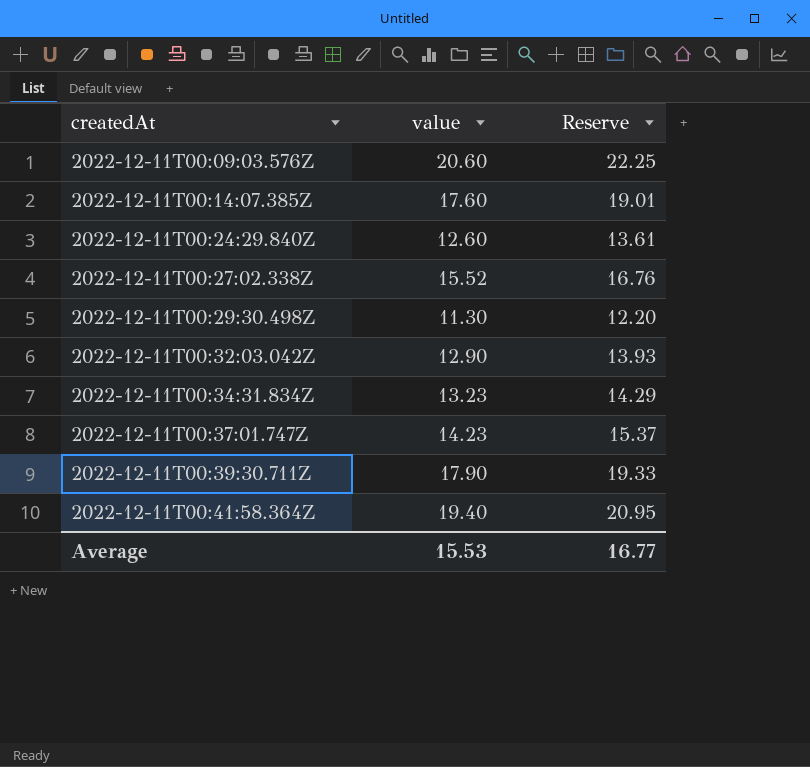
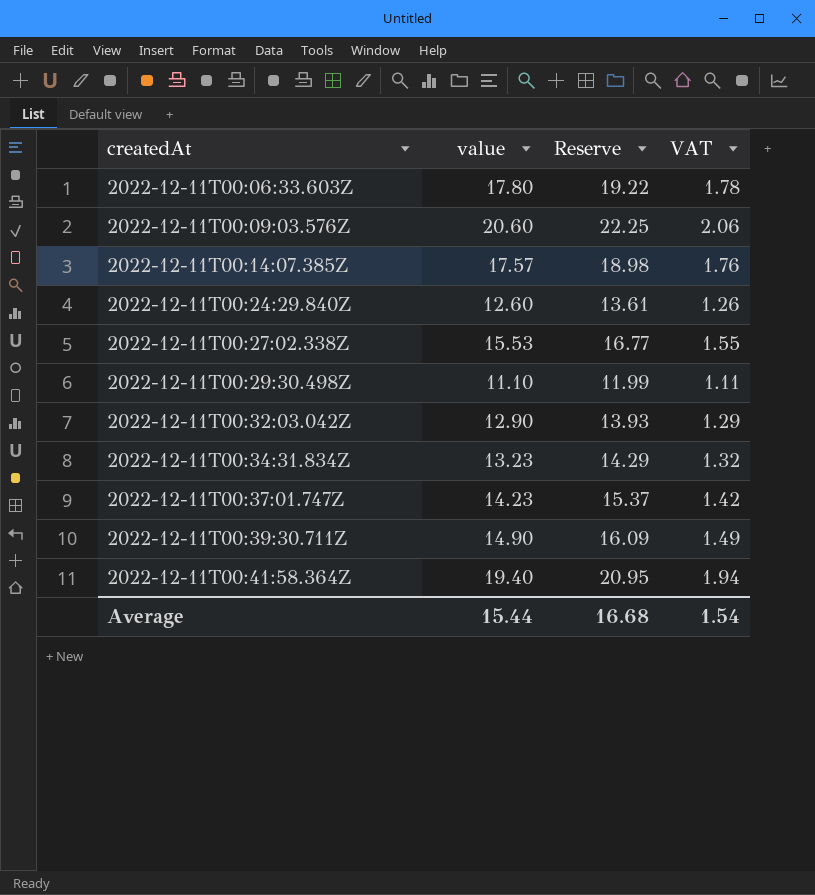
column VAT | formula: none -> [value] * 0.1
row 2022-12-11T00:06:33.603Z: none -> 17.80 | 19.22 | 1.78
2022-12-11T00:14:07.385Z | value: 17.60 -> 17.57
2022-12-11T00:14:07.385Z | Reserve: 19.01 -> 18.98
2022-12-11T00:27:02.338Z | value: 15.52 -> 15.53
2022-12-11T00:27:02.338Z | Reserve: 16.76 -> 16.77
2022-12-11T00:29:30.498Z | value: 11.30 -> 11.10
2022-12-11T00:29:30.498Z | Reserve: 12.20 -> 11.99
2022-12-11T00:39:30.711Z | value: 17.90 -> 14.90
2022-12-11T00:39:30.711Z | Reserve: 19.33 -> 16.09
Average | value: 15.53 -> 15.44
Average | Reserve: 16.77 -> 16.68

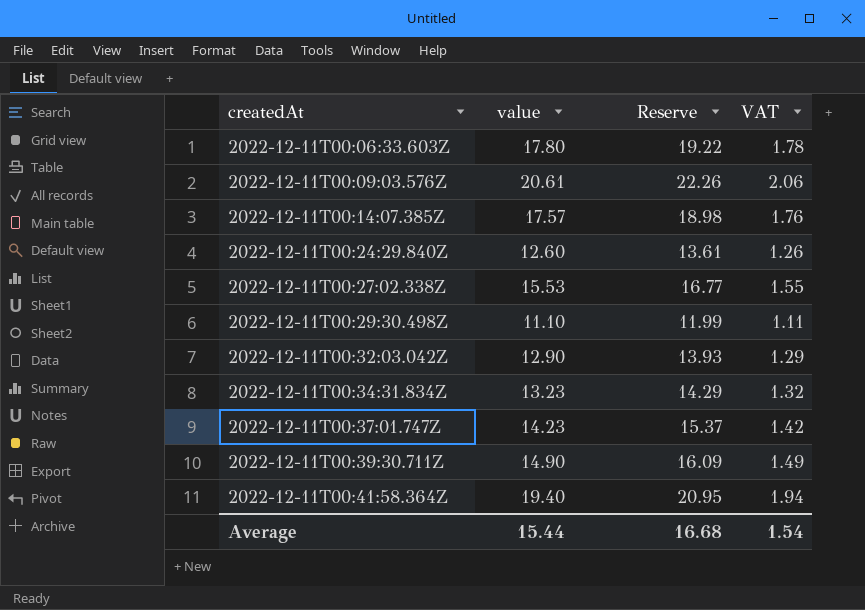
2022-12-11T00:09:03.576Z | value: 20.60 -> 20.61
2022-12-11T00:09:03.576Z | Reserve: 22.25 -> 22.26

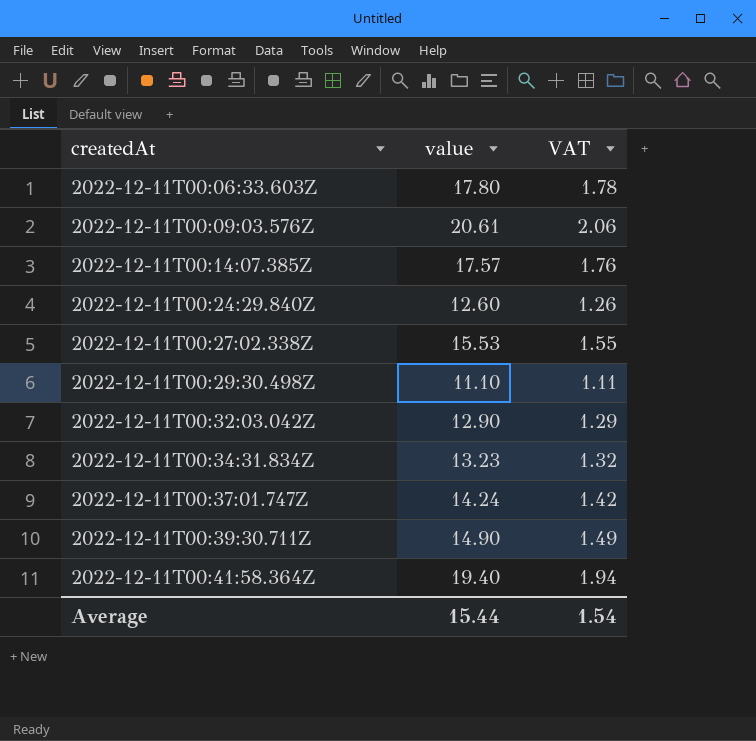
column Reserve | formula: [value] * 1.08 -> none
2022-12-11T00:37:01.747Z | value: 14.23 -> 14.24

